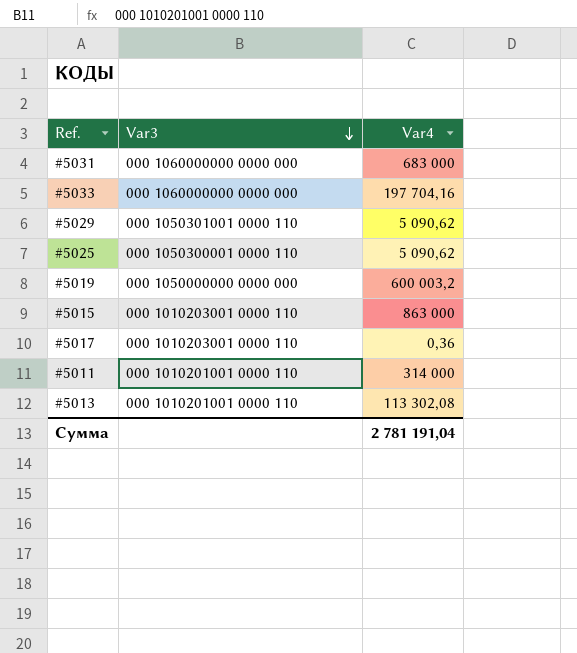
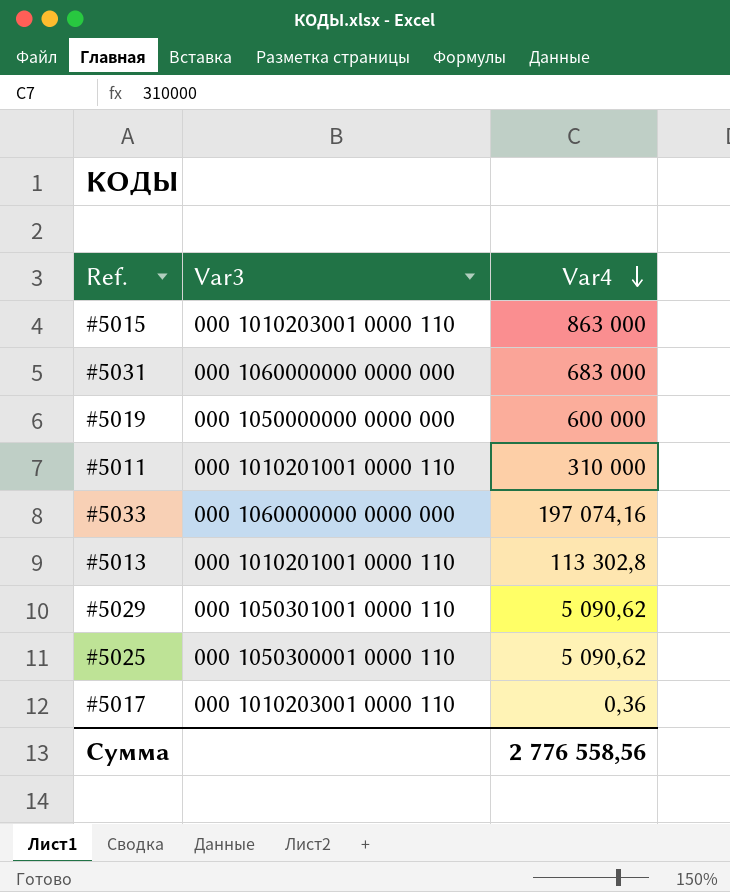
row order: Var3 descending -> Var4 descending
#5019 | Var4: 600 003,2 -> 600 000
#5011 | Var4: 314 000 -> 310 000
#5033 | Var4: 197 704,16 -> 197 074,16
#5013 | Var4: 113 302,08 -> 113 302,8
Сумма | Var4: 2 781 191,04 -> 2 776 558,56

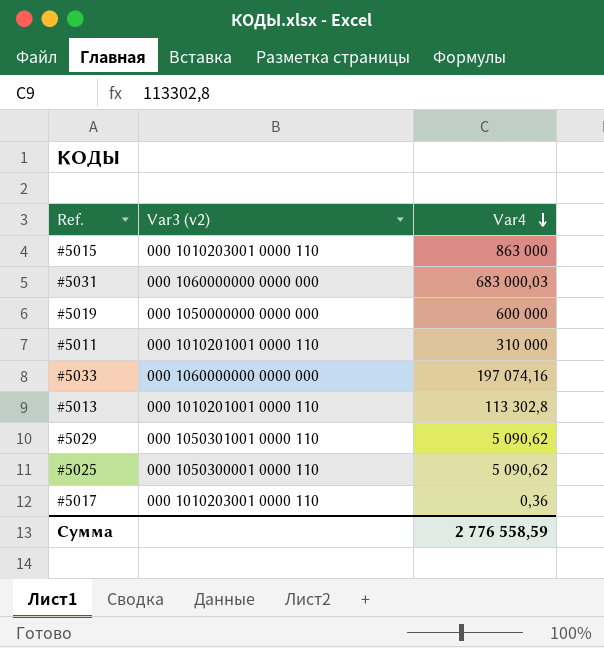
column name: Var3 -> Var3 (v2)
#5031 | Var4: 683 000 -> 683 000,03
Сумма | Var4: 2 776 558,56 -> 2 776 558,59

